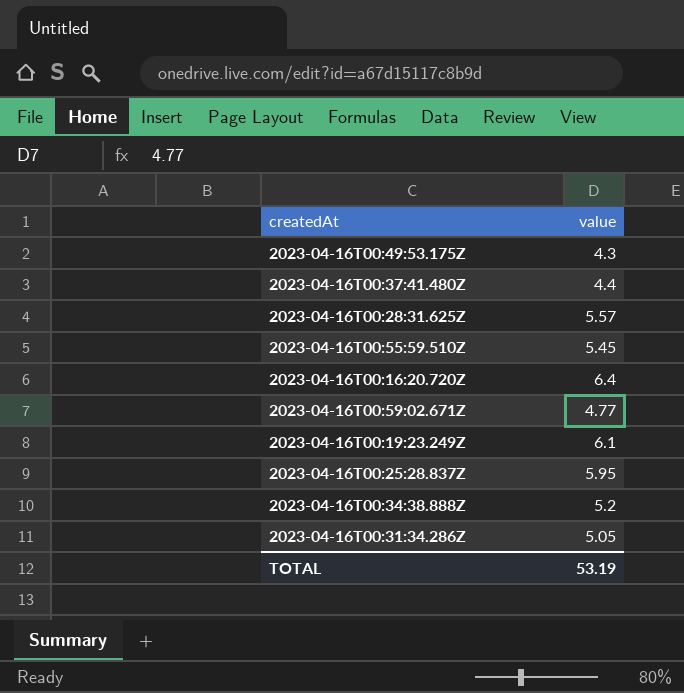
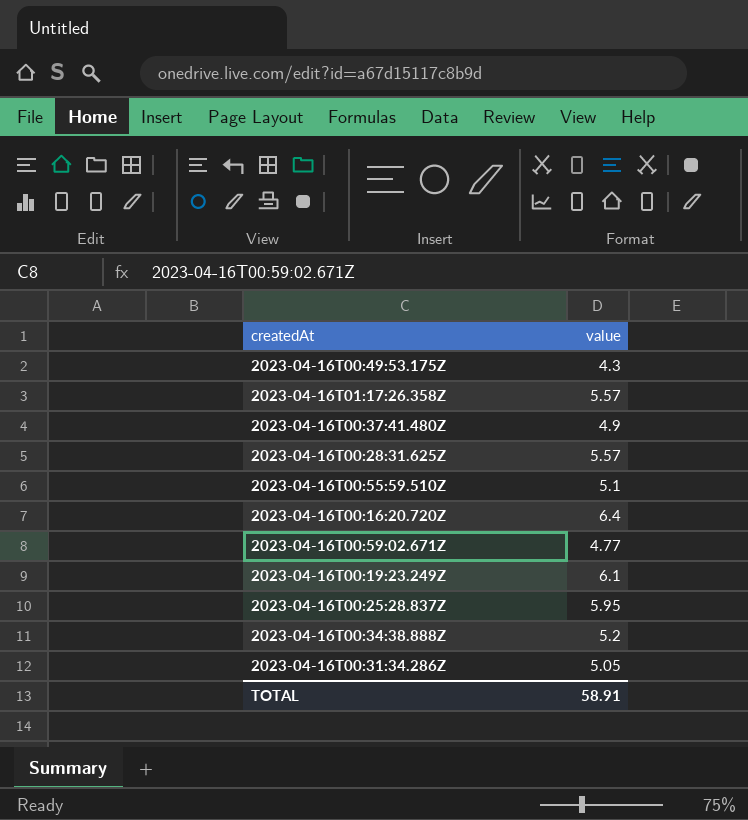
row 2023-04-16T01:17:26.358Z: none -> 5.57
2023-04-16T00:37:41.480Z | value: 4.4 -> 4.9
2023-04-16T00:55:59.510Z | value: 5.45 -> 5.1
TOTAL | value: 53.19 -> 58.91

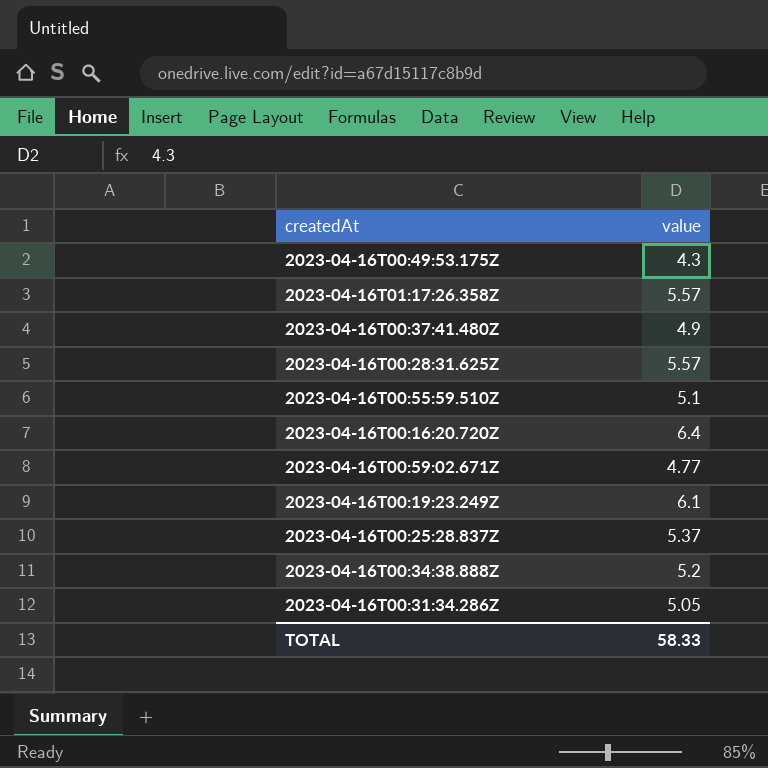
2023-04-16T00:25:28.837Z | value: 5.95 -> 5.37
TOTAL | value: 58.91 -> 58.33

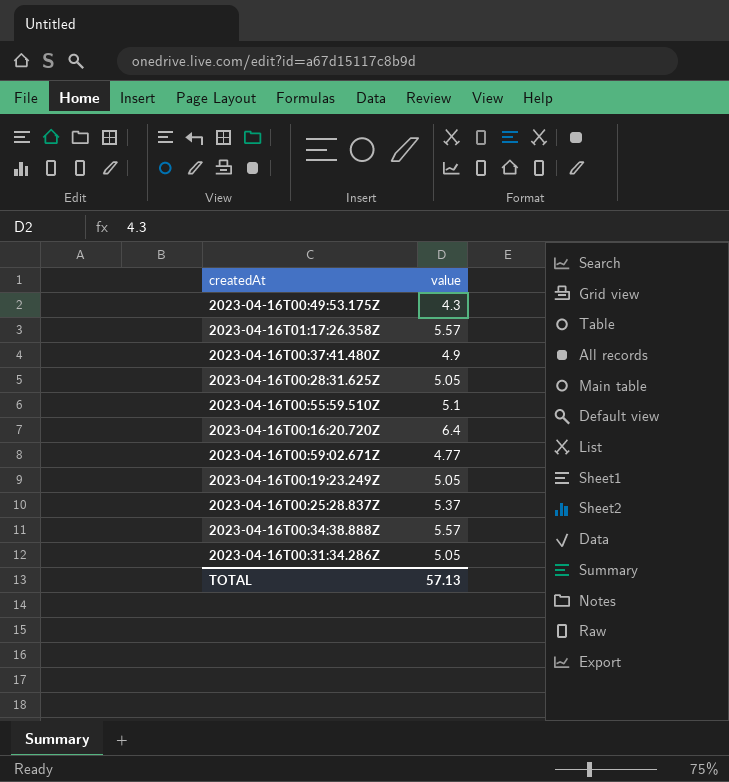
2023-04-16T00:28:31.625Z | value: 5.57 -> 5.05
2023-04-16T00:19:23.249Z | value: 6.1 -> 5.05
2023-04-16T00:34:38.888Z | value: 5.2 -> 5.57
TOTAL | value: 58.33 -> 57.13

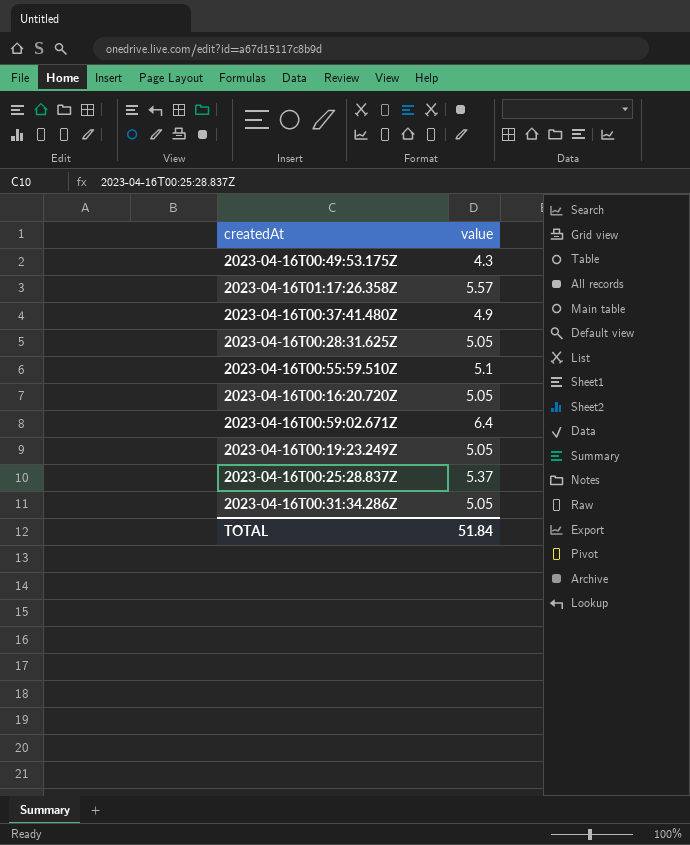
row 2023-04-16T00:34:38.888Z: 5.57 -> none
2023-04-16T00:16:20.720Z | value: 6.4 -> 5.05
2023-04-16T00:59:02.671Z | value: 4.77 -> 6.4
TOTAL | value: 57.13 -> 51.84

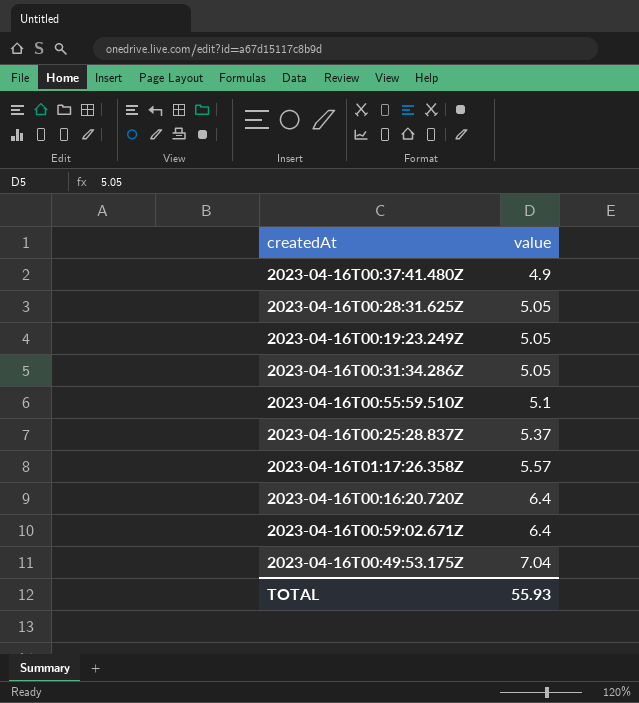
row order: none -> value ascending
2023-04-16T00:16:20.720Z | value: 5.05 -> 6.4
2023-04-16T00:49:53.175Z | value: 4.3 -> 7.04
TOTAL | value: 51.84 -> 55.93

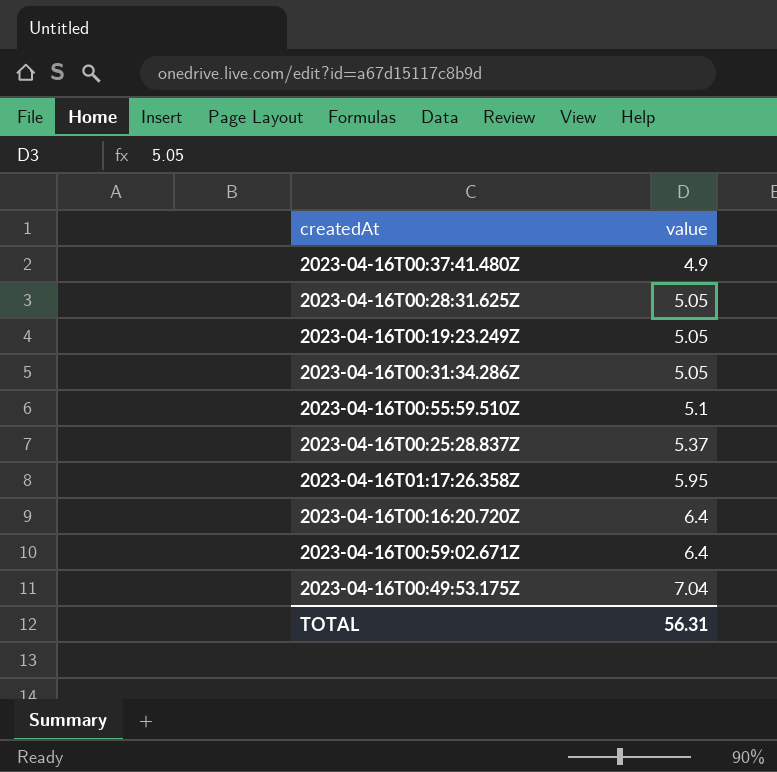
2023-04-16T01:17:26.358Z | value: 5.57 -> 5.95
TOTAL | value: 55.93 -> 56.31

